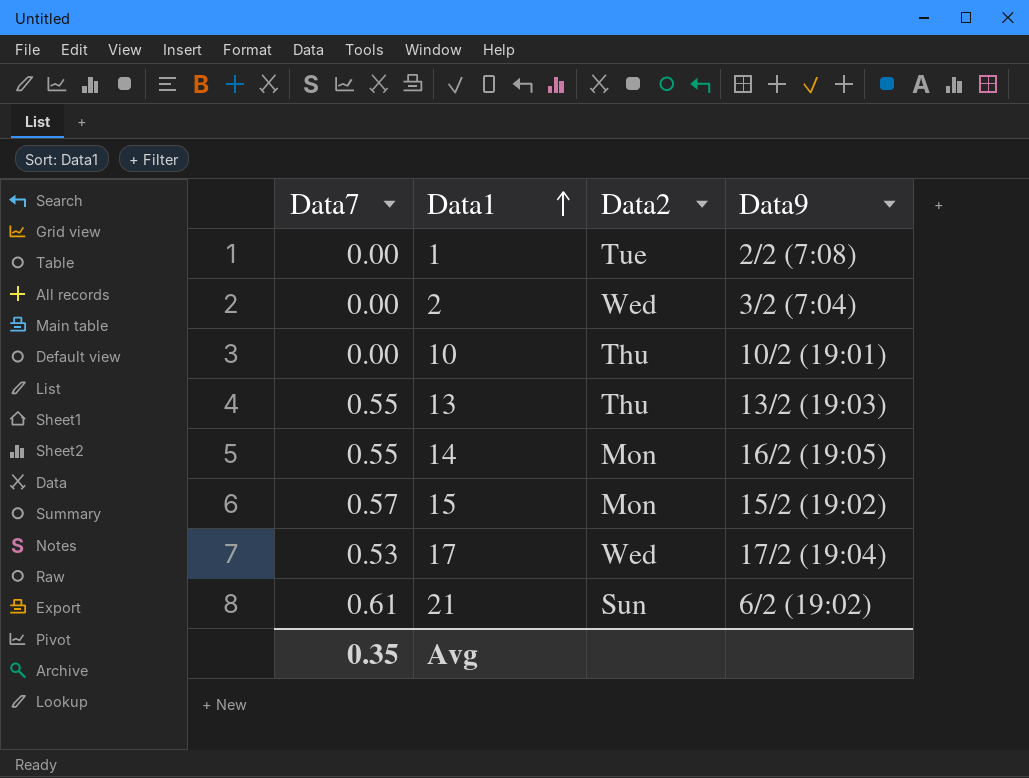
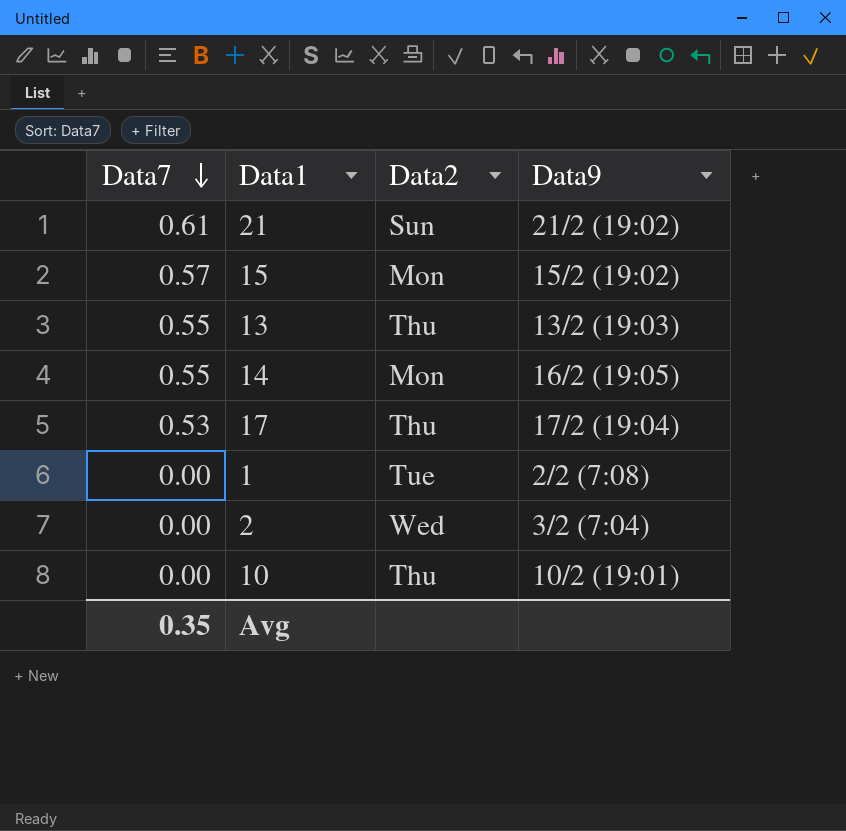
row order: Data1 ascending -> Data7 descending
21 | Data9: 6/2 (19:02) -> 21/2 (19:02)
17 | Data2: Wed -> Thu

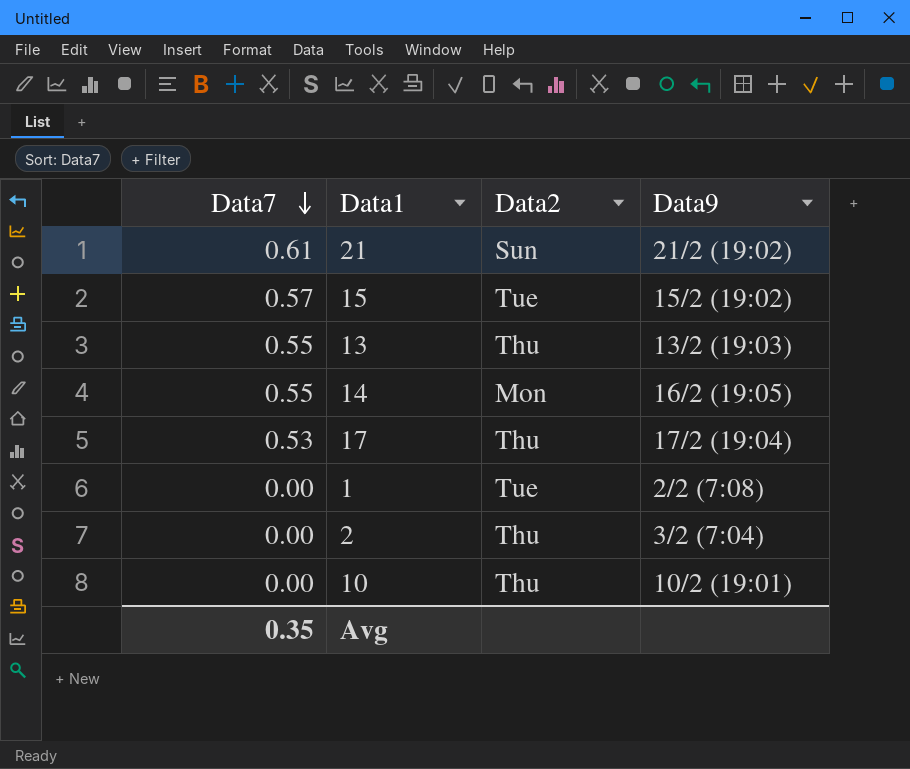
15 | Data2: Mon -> Tue
2 | Data2: Wed -> Thu

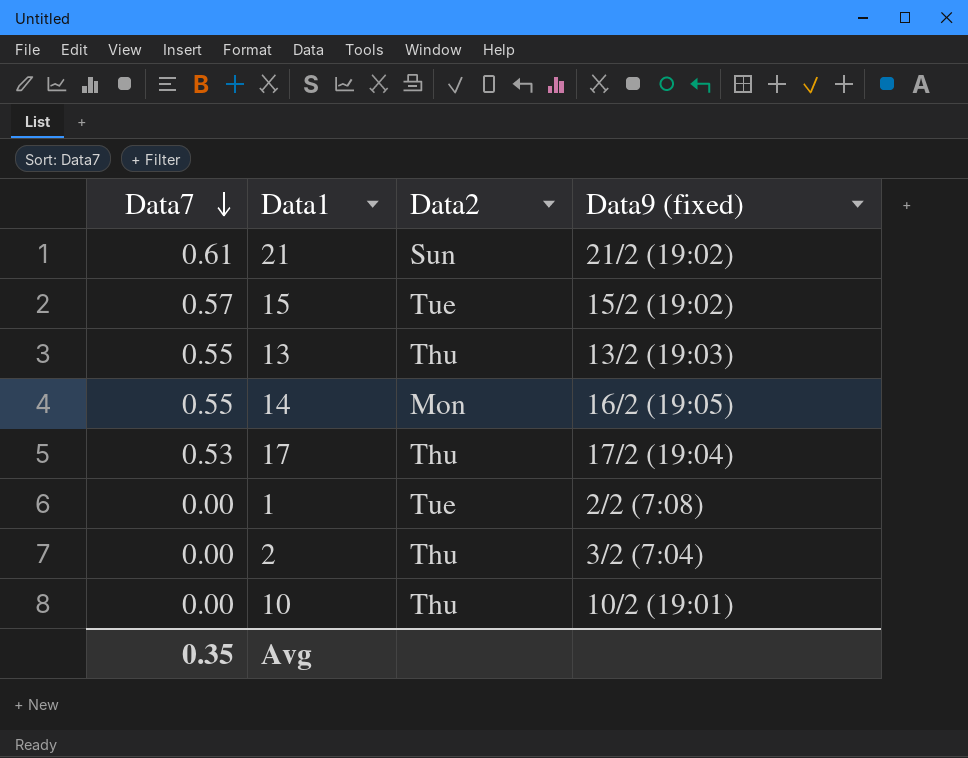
column name: Data9 -> Data9 (fixed)

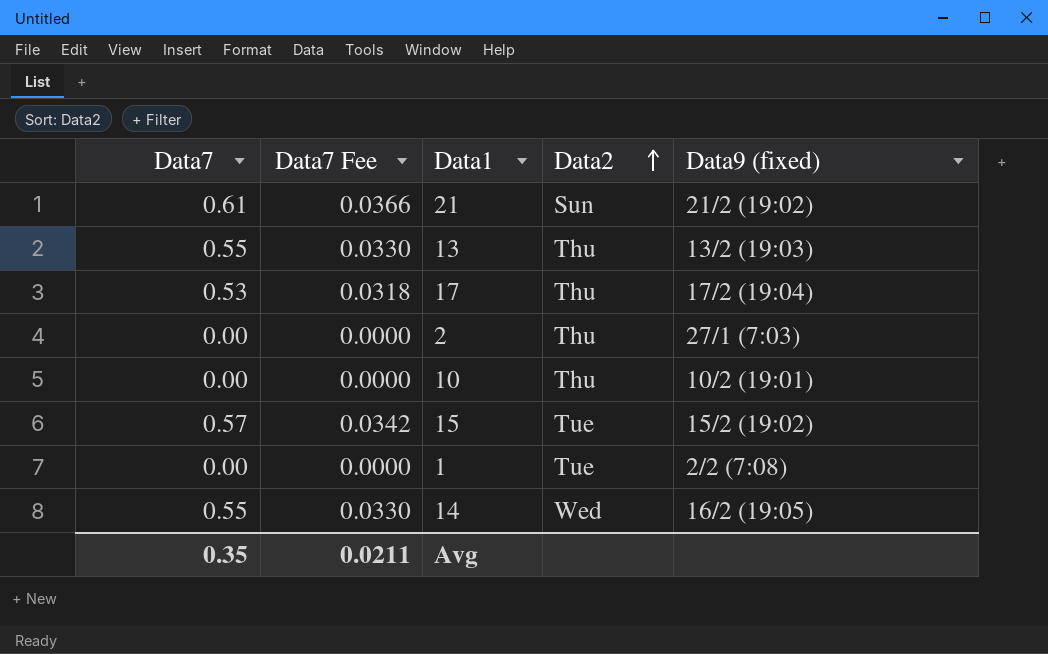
row order: Data7 descending -> Data2 ascending
column Data7 Fee | formula: none -> [Data7] * 0.06
2 | Data9 (fixed): 3/2 (7:04) -> 27/1 (7:03)
14 | Data2: Mon -> Wed

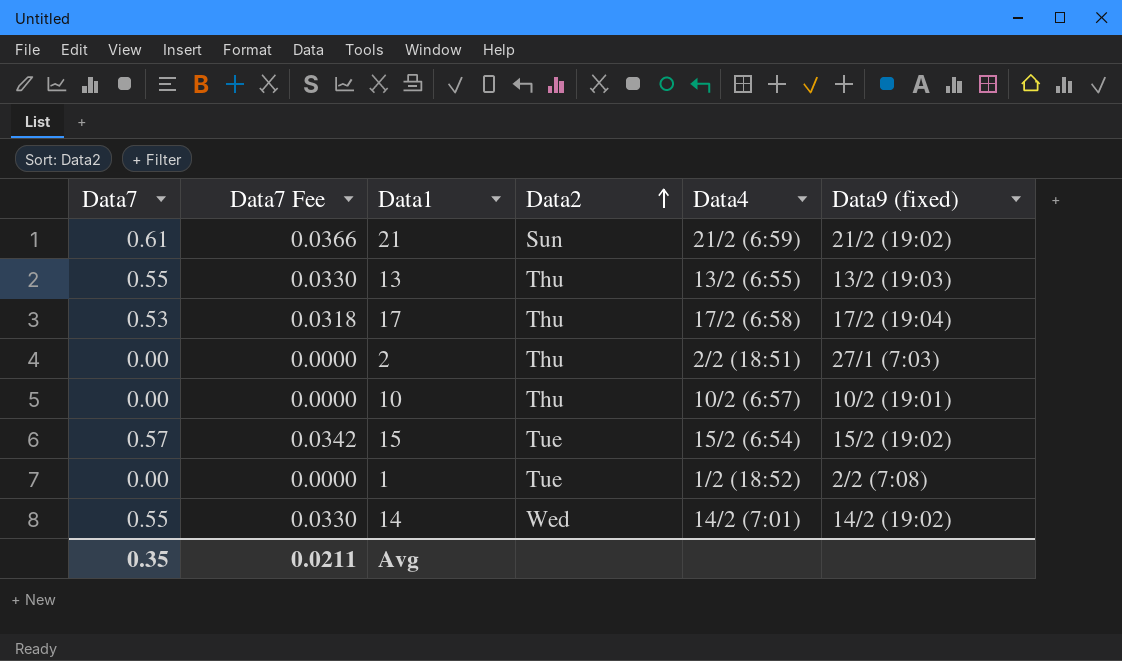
column Data4 | position: none -> 5
14 | Data9 (fixed): 16/2 (19:05) -> 14/2 (19:02)

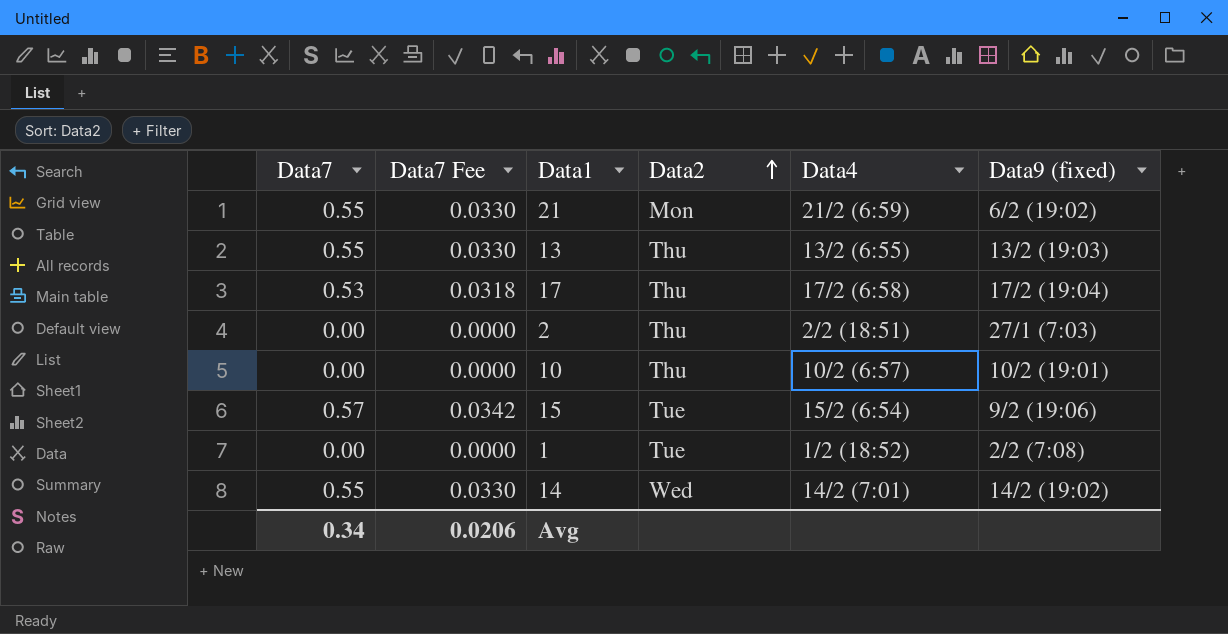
21 | Data7: 0.61 -> 0.55
21 | Data7 Fee: 0.0366 -> 0.0330
21 | Data2: Sun -> Mon
21 | Data9 (fixed): 21/2 (19:02) -> 6/2 (19:02)
15 | Data9 (fixed): 15/2 (19:02) -> 9/2 (19:06)
Avg | Data7: 0.35 -> 0.34
Avg | Data7 Fee: 0.0211 -> 0.0206

